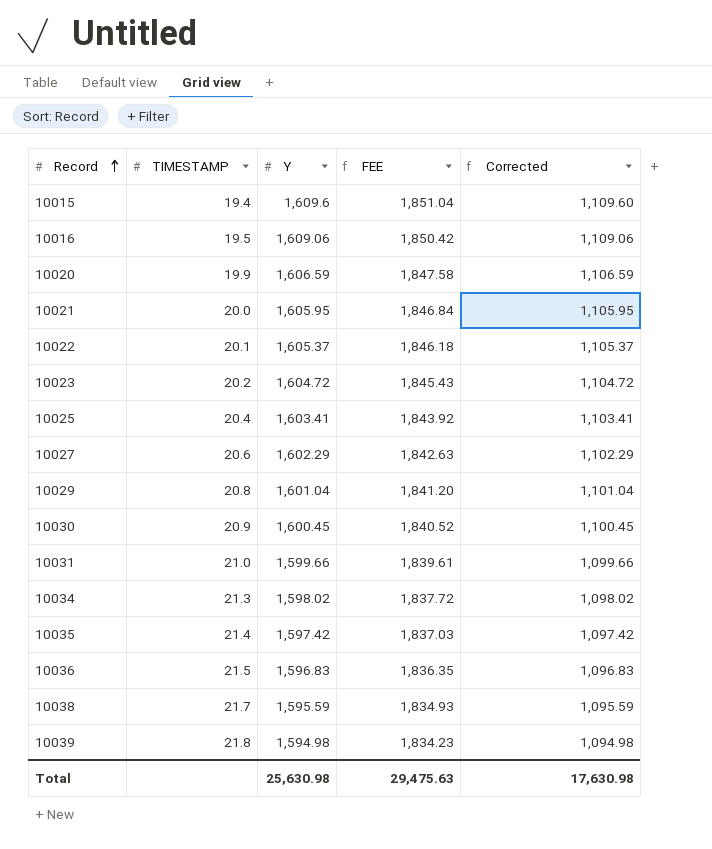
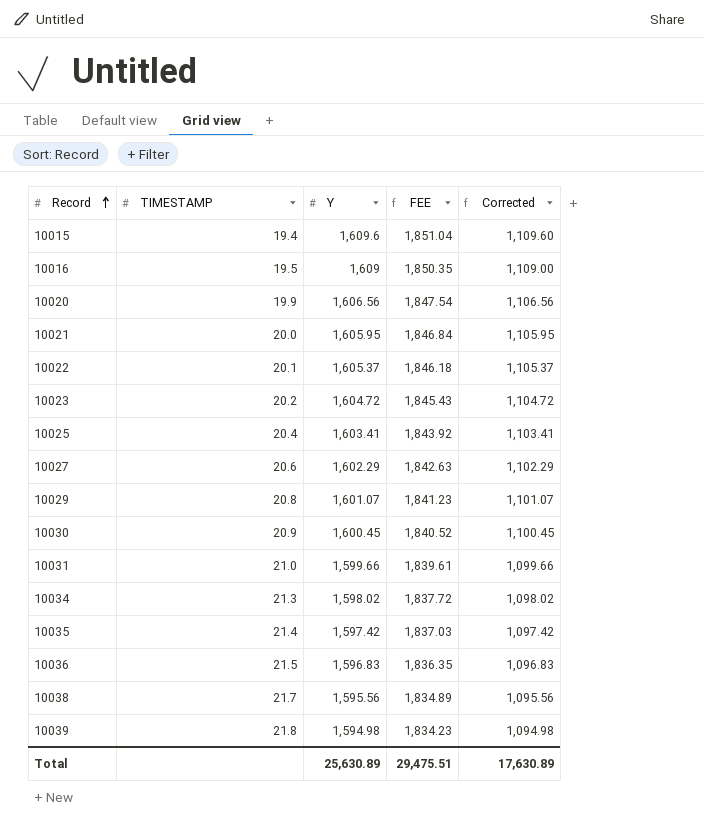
10016 | Y: 1,609.06 -> 1,609
10016 | FEE: 1,850.42 -> 1,850.35
10016 | Corrected: 1,109.06 -> 1,109.00
10020 | Y: 1,606.59 -> 1,606.56
10020 | FEE: 1,847.58 -> 1,847.54
10020 | Corrected: 1,106.59 -> 1,106.56
10029 | Y: 1,601.04 -> 1,601.07
10029 | FEE: 1,841.20 -> 1,841.23
10029 | Corrected: 1,101.04 -> 1,101.07
10038 | Y: 1,595.59 -> 1,595.56
10038 | FEE: 1,834.93 -> 1,834.89
10038 | Corrected: 1,095.59 -> 1,095.56
Total | Y: 25,630.98 -> 25,630.89
Total | FEE: 29,475.63 -> 29,475.51
Total | Corrected: 17,630.98 -> 17,630.89

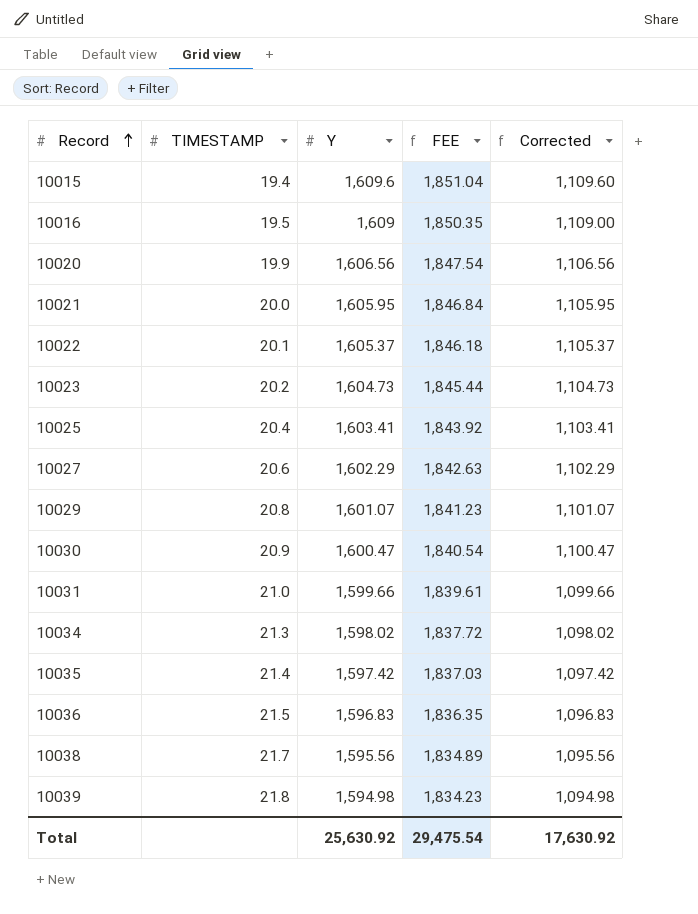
10023 | Y: 1,604.72 -> 1,604.73
10023 | FEE: 1,845.43 -> 1,845.44
10023 | Corrected: 1,104.72 -> 1,104.73
10030 | Y: 1,600.45 -> 1,600.47
10030 | FEE: 1,840.52 -> 1,840.54
10030 | Corrected: 1,100.45 -> 1,100.47
Total | Y: 25,630.89 -> 25,630.92
Total | FEE: 29,475.51 -> 29,475.54
Total | Corrected: 17,630.89 -> 17,630.92

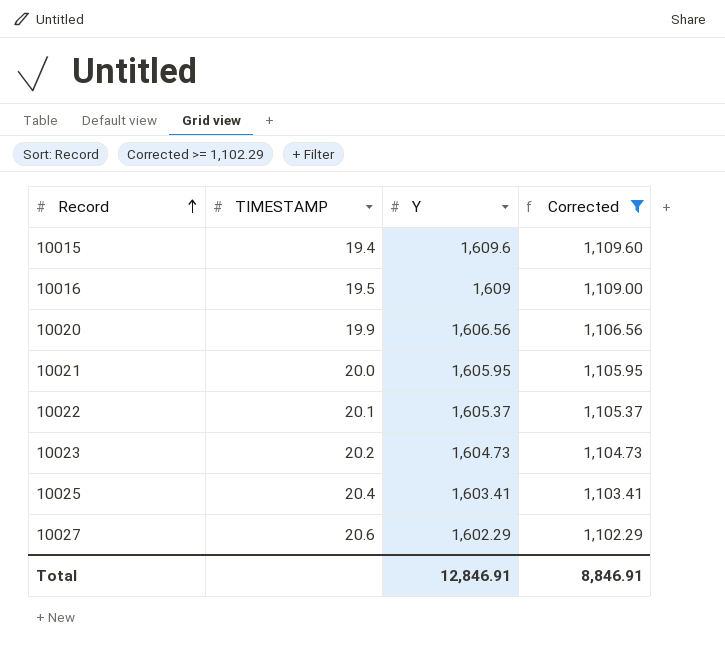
filter: none -> Corrected >= 1,102.29
column FEE | formula: [Y] * 1.15 -> none
Total | Y: 25,630.92 -> 12,846.91
Total | Corrected: 17,630.92 -> 8,846.91

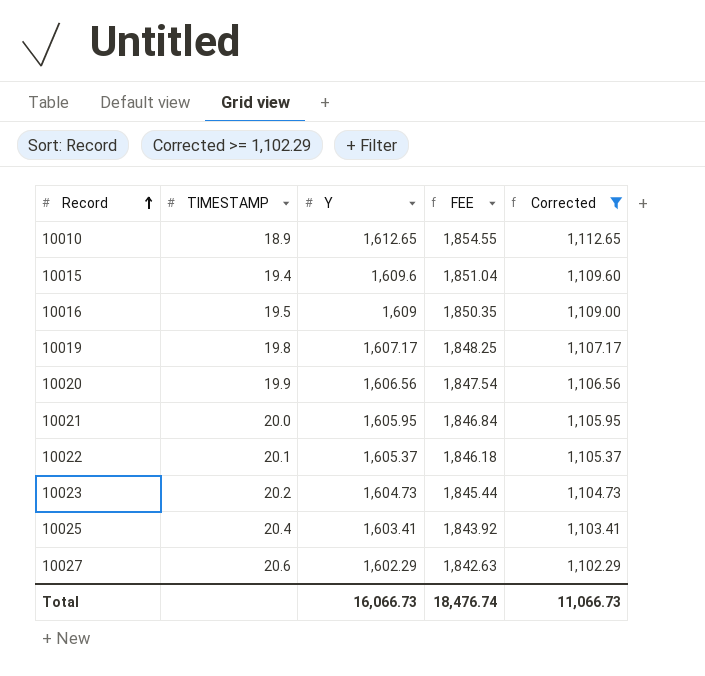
column FEE | formula: none -> [Y] * 1.15
row 10010: none -> 18.9 | 1,612.65 | 1,854.55 | 1,112.65
row 10019: none -> 19.8 | 1,607.17 | 1,848.25 | 1,107.17
Total | Y: 12,846.91 -> 16,066.73
Total | Corrected: 8,846.91 -> 11,066.73

